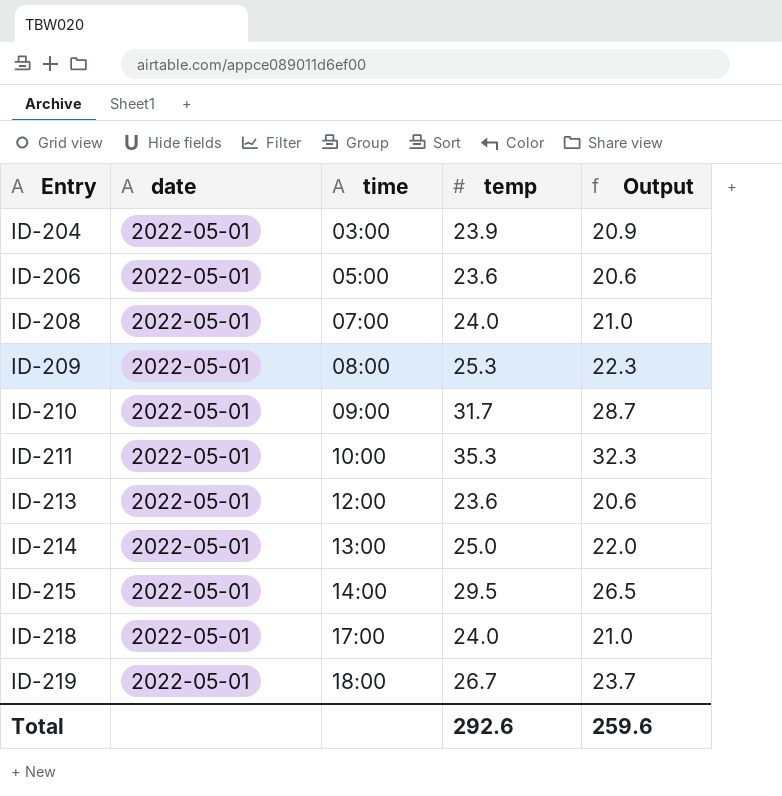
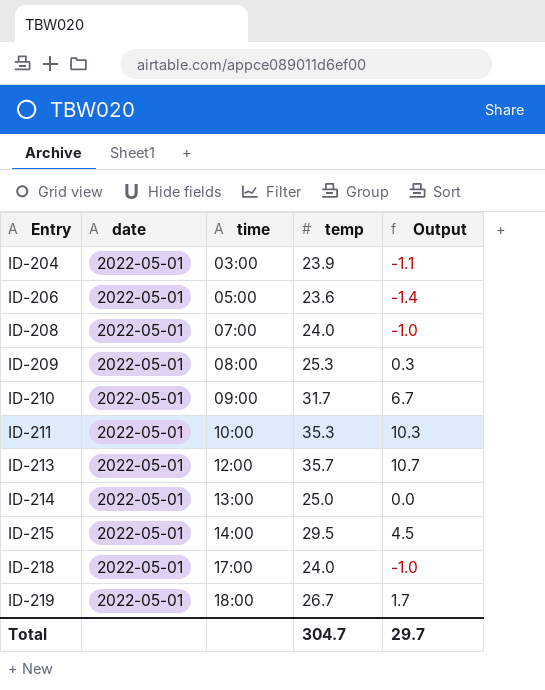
column Output | formula: [temp] - 3 -> [temp] - 25
ID-213 | temp: 23.6 -> 35.7
Total | temp: 292.6 -> 304.7
Total | Output: 259.6 -> 29.7

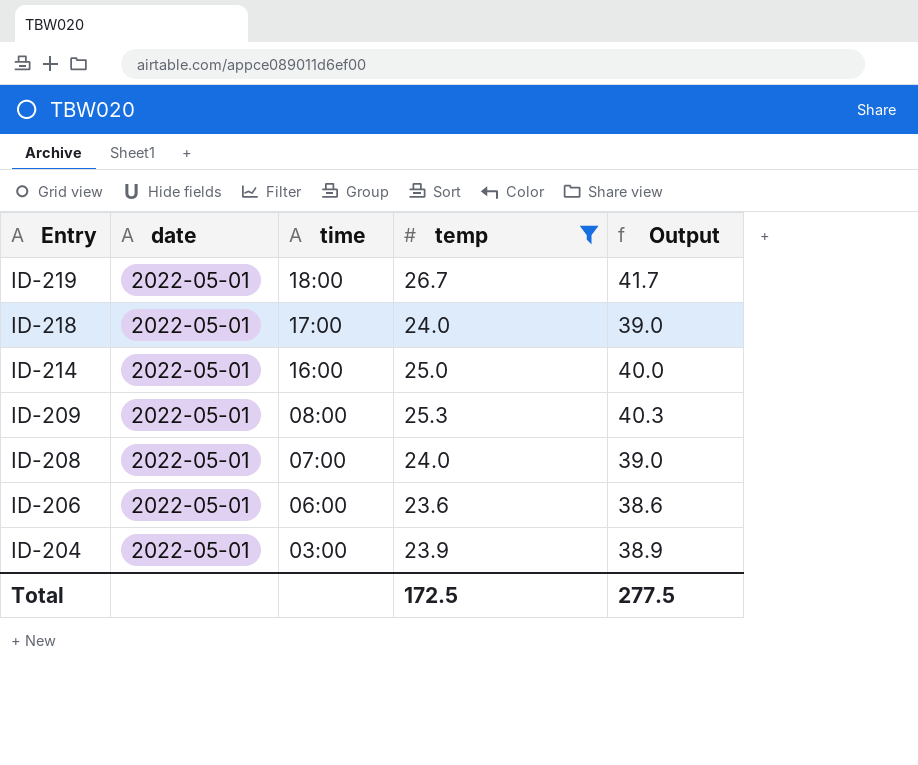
filter: none -> temp <= 26.7
row order: Entry ascending -> Entry descending
column Output | formula: [temp] - 25 -> [temp] + 15
ID-214 | time: 13:00 -> 16:00
ID-206 | time: 05:00 -> 06:00
Total | temp: 304.7 -> 172.5
Total | Output: 29.7 -> 277.5

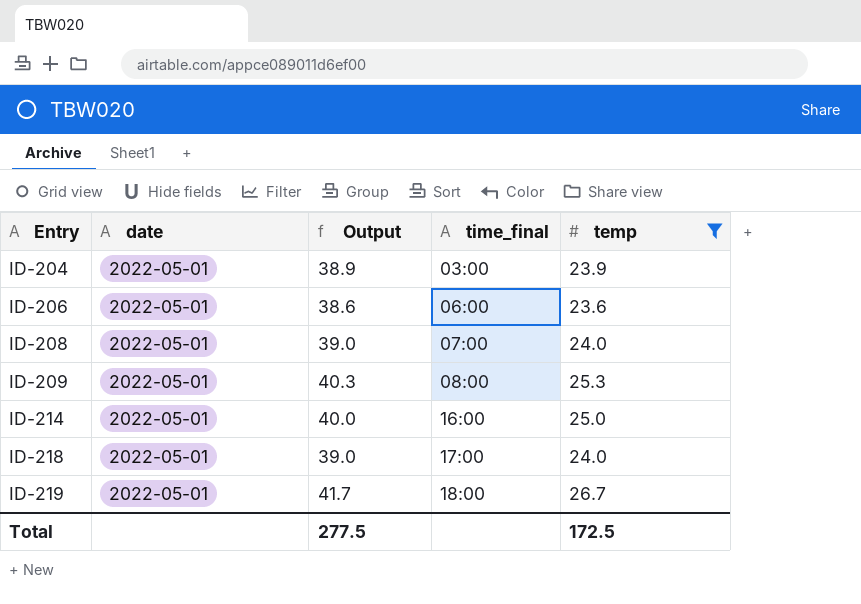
row order: Entry descending -> Entry ascending
column Output | position: 5 -> 3
column name: time -> time_final

